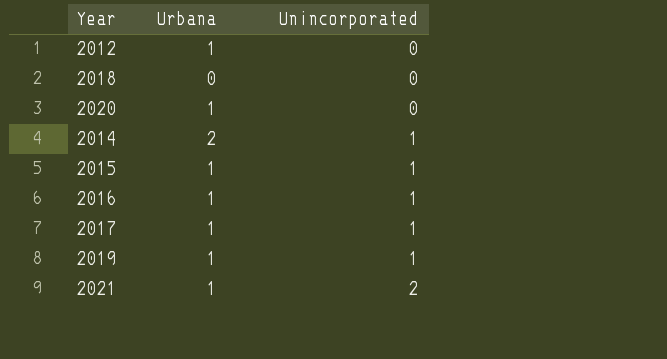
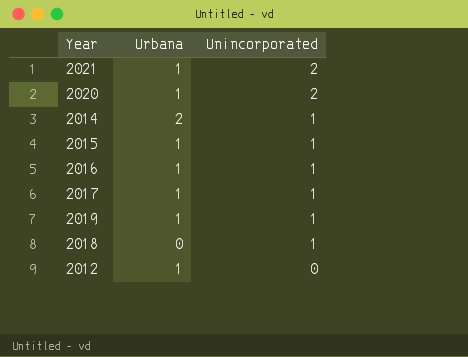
row order: Unincorporated ascending -> Unincorporated descending
2020 | Unincorporated: 0 -> 2
2018 | Unincorporated: 0 -> 1

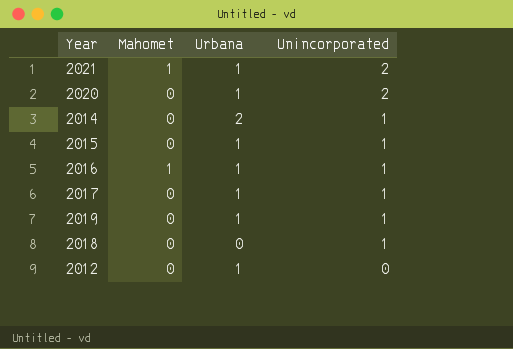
column Mahomet | position: none -> 2

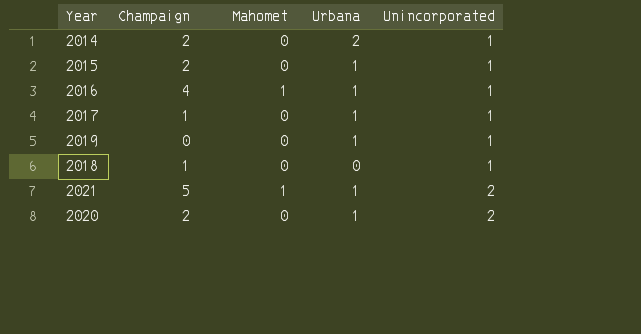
row order: Unincorporated descending -> Unincorporated ascending
column Champaign | position: none -> 2
row 2012: 0 | 1 | 0 -> none

